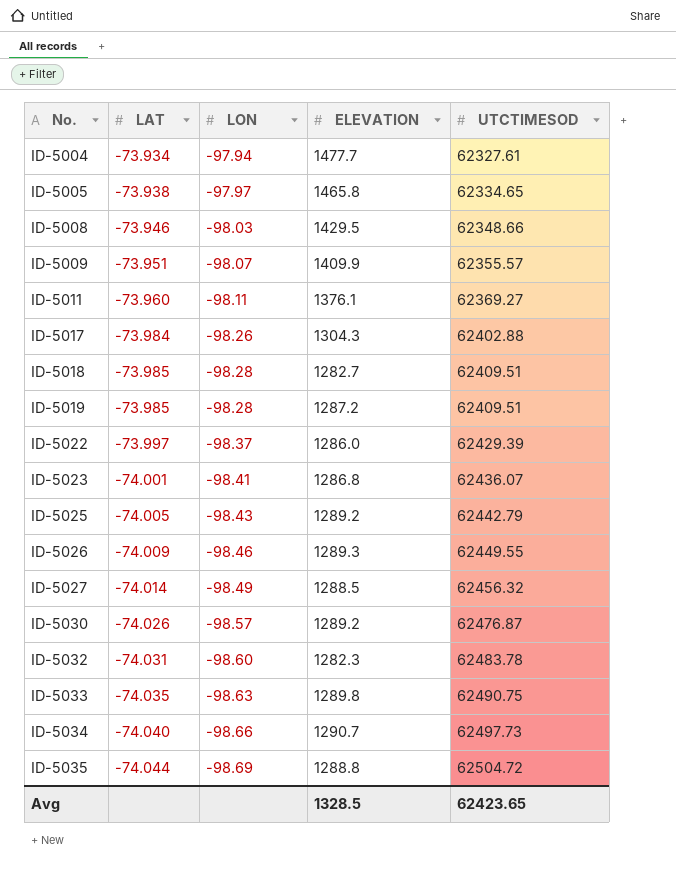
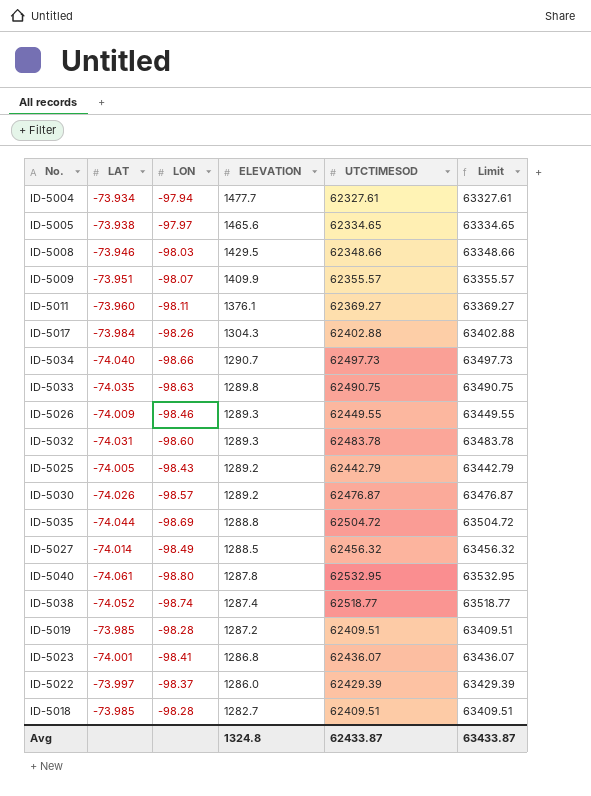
row order: No. ascending -> ELEVATION descending
column Limit | formula: none -> [UTCTIMESOD] + 1000
ID-5005 | ELEVATION: 1465.8 -> 1465.6
ID-5032 | ELEVATION: 1282.3 -> 1289.3
row ID-5040: none -> -74.061 | -98.80 | 1287.8 | 62532.95 | 63532.95
row ID-5038: none -> -74.052 | -98.74 | 1287.4 | 62518.77 | 63518.77
Avg | ELEVATION: 1328.5 -> 1324.8
Avg | UTCTIMESOD: 62423.65 -> 62433.87

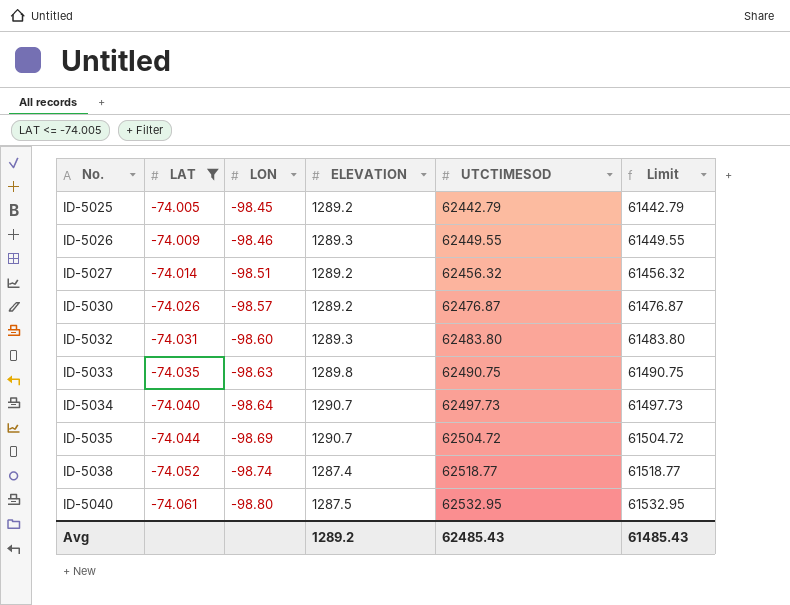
filter: none -> LAT <= -74.005
row order: ELEVATION descending -> No. ascending
column Limit | formula: [UTCTIMESOD] + 1000 -> [UTCTIMESOD] - 1000
ID-5025 | LON: -98.43 -> -98.45
ID-5027 | LON: -98.49 -> -98.51
ID-5027 | ELEVATION: 1288.5 -> 1289.2
ID-5032 | UTCTIMESOD: 62483.78 -> 62483.80
ID-5034 | LON: -98.66 -> -98.64
ID-5035 | ELEVATION: 1288.8 -> 1290.7
ID-5040 | ELEVATION: 1287.8 -> 1287.5
Avg | ELEVATION: 1324.8 -> 1289.2
Avg | UTCTIMESOD: 62433.87 -> 62485.43
Avg | Limit: 63433.87 -> 61485.43

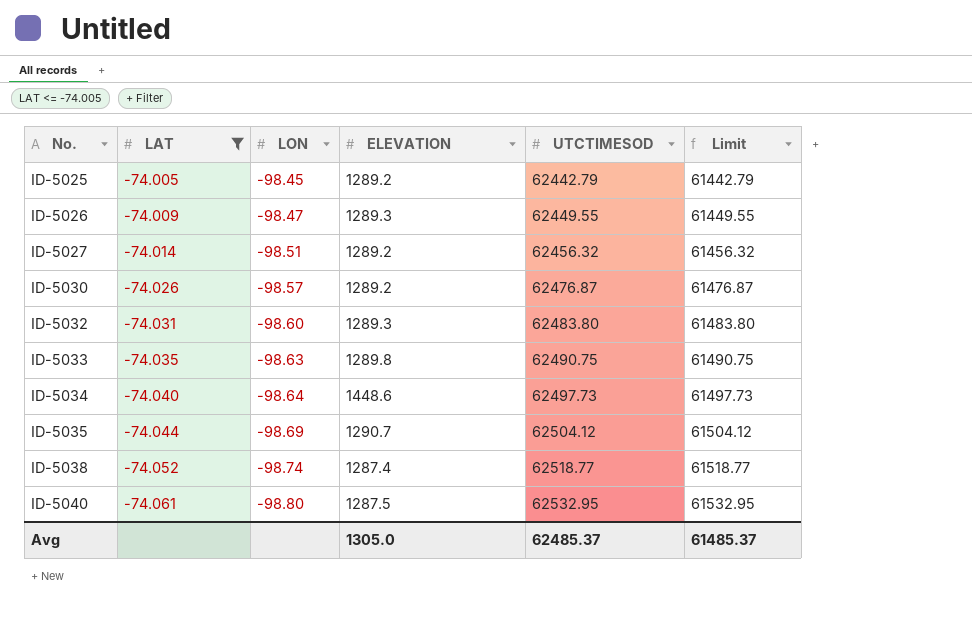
ID-5026 | LON: -98.46 -> -98.47
ID-5034 | ELEVATION: 1290.7 -> 1448.6
ID-5035 | UTCTIMESOD: 62504.72 -> 62504.12
ID-5035 | Limit: 61504.72 -> 61504.12
Avg | ELEVATION: 1289.2 -> 1305.0
Avg | UTCTIMESOD: 62485.43 -> 62485.37
Avg | Limit: 61485.43 -> 61485.37

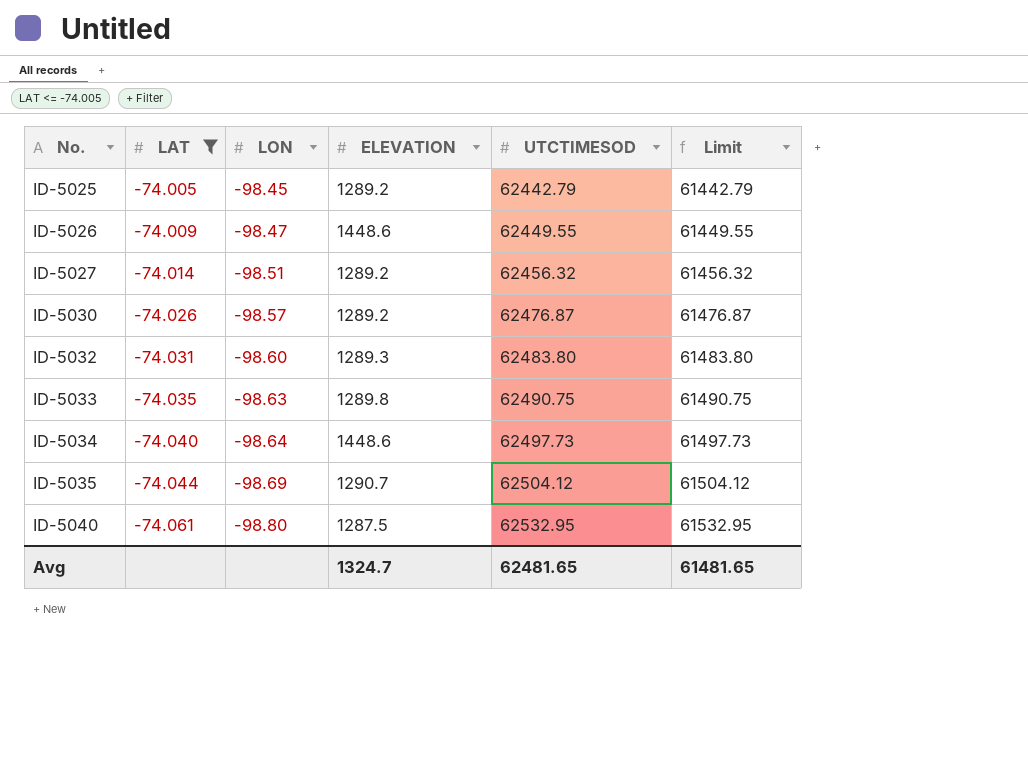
row ID-5038: -74.052 | -98.74 | 1287.4 | 62518.77 | 61518.77 -> none
ID-5026 | ELEVATION: 1289.3 -> 1448.6
Avg | ELEVATION: 1305.0 -> 1324.7
Avg | UTCTIMESOD: 62485.37 -> 62481.65
Avg | Limit: 61485.37 -> 61481.65

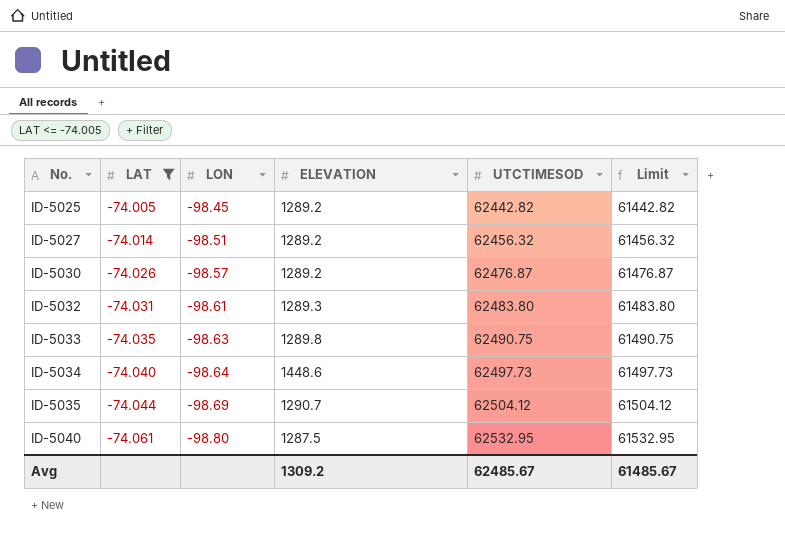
row ID-5026: -74.009 | -98.47 | 1448.6 | 62449.55 | 61449.55 -> none
ID-5025 | UTCTIMESOD: 62442.79 -> 62442.82
ID-5025 | Limit: 61442.79 -> 61442.82
ID-5032 | LON: -98.60 -> -98.61
Avg | ELEVATION: 1324.7 -> 1309.2
Avg | UTCTIMESOD: 62481.65 -> 62485.67
Avg | Limit: 61481.65 -> 61485.67

